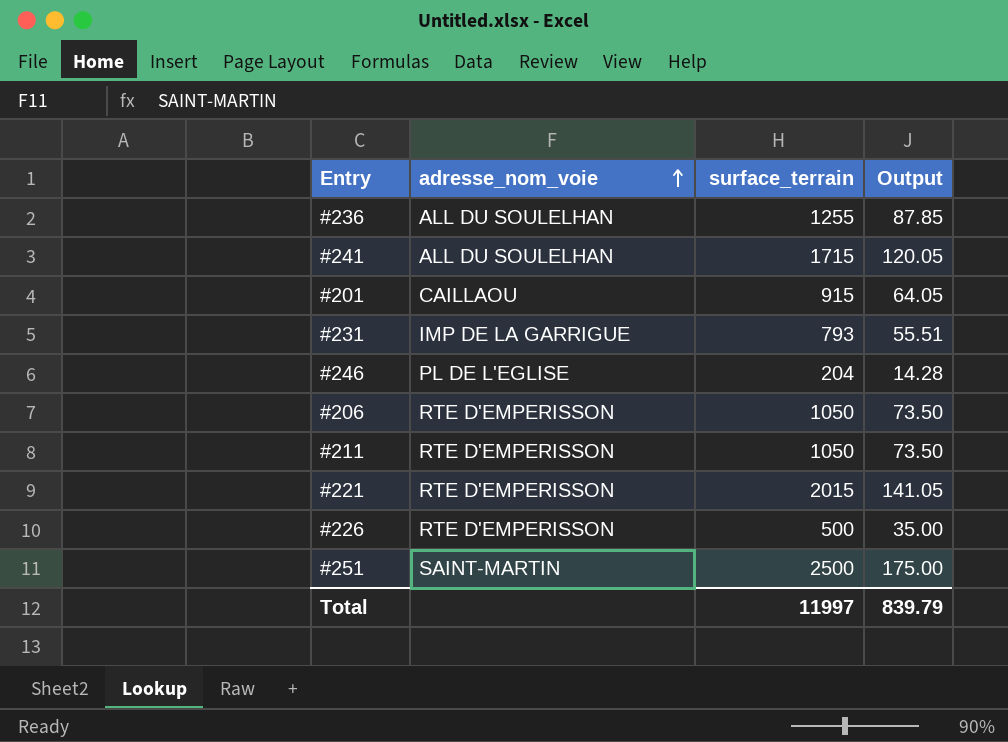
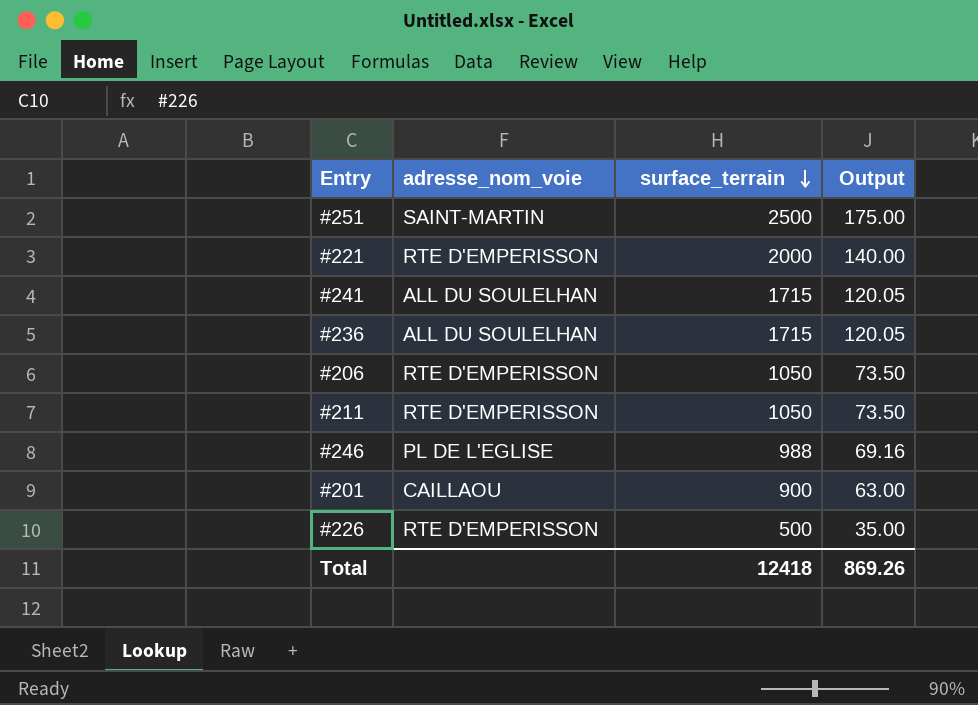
row order: adresse_nom_voie ascending -> surface_terrain descending
row #231: IMP DE LA GARRIGUE | 793 | 55.51 -> none
#221 | surface_terrain: 2015 -> 2000
#221 | Output: 141.05 -> 140.00
#236 | surface_terrain: 1255 -> 1715
#236 | Output: 87.85 -> 120.05
#246 | surface_terrain: 204 -> 988
#246 | Output: 14.28 -> 69.16
#201 | surface_terrain: 915 -> 900
#201 | Output: 64.05 -> 63.00
Total | surface_terrain: 11997 -> 12418
Total | Output: 839.79 -> 869.26

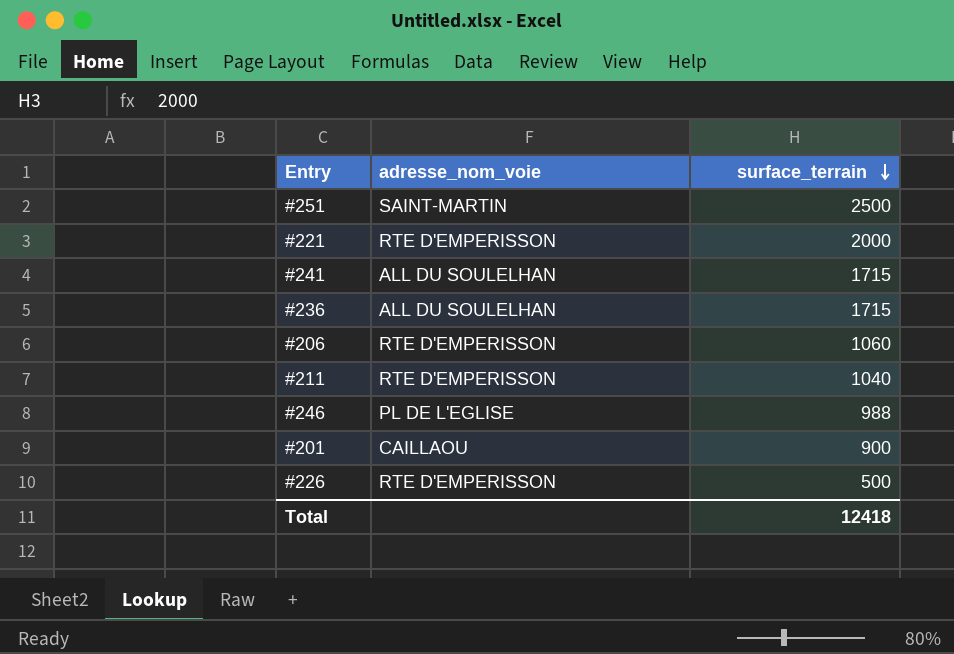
column Output | formula: [surface_terrain] * 0.07 -> none
#206 | surface_terrain: 1050 -> 1060
#211 | surface_terrain: 1050 -> 1040

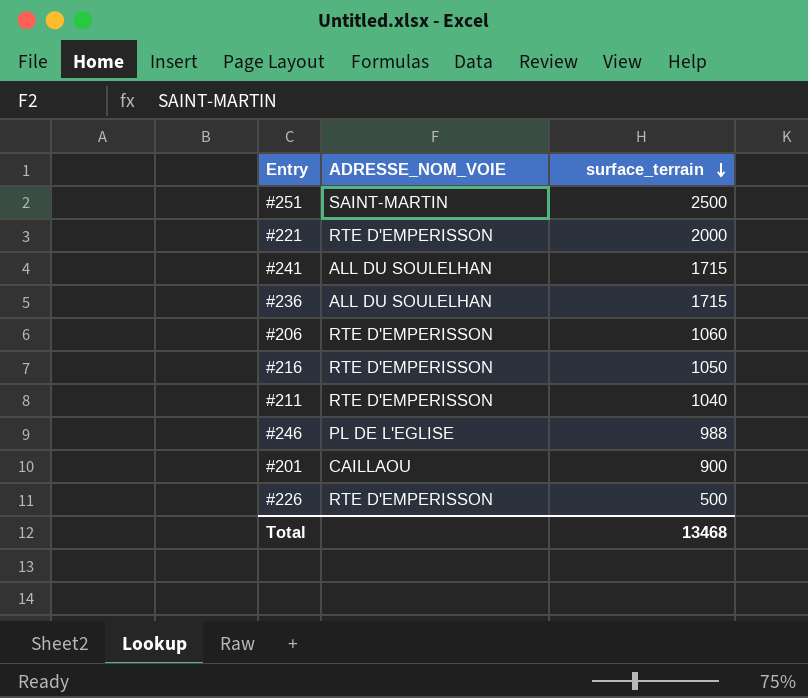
column name: adresse_nom_voie -> ADRESSE_NOM_VOIE
row #216: none -> RTE D'EMPERISSON | 1050
Total | surface_terrain: 12418 -> 13468

